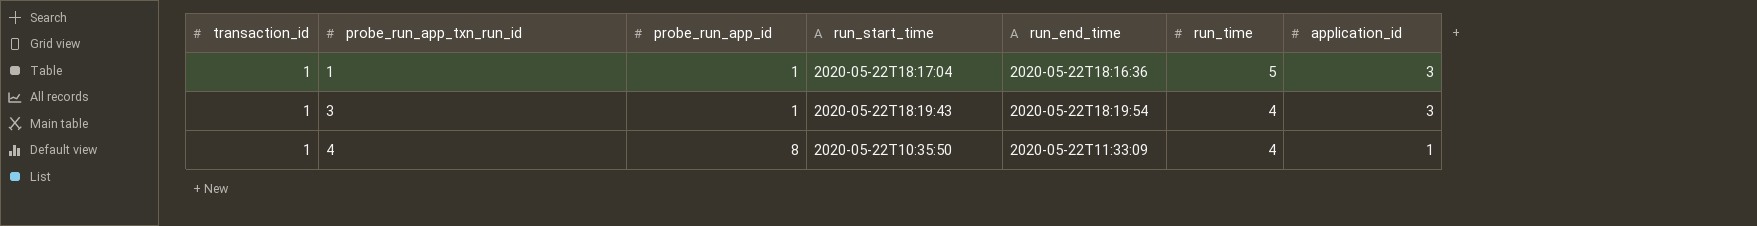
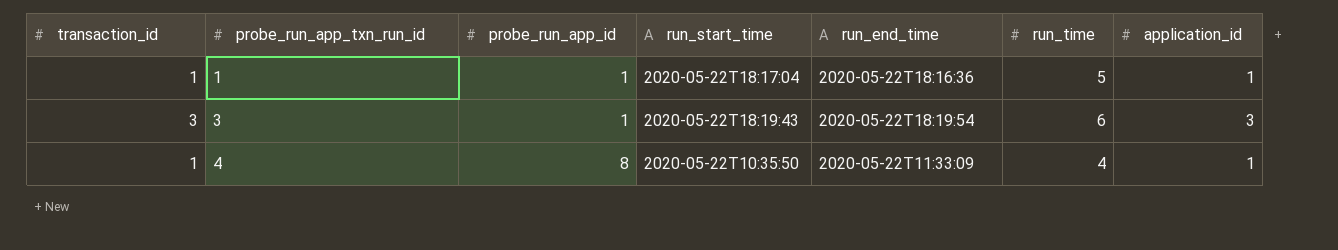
1 | application_id: 3 -> 1
3 | transaction_id: 1 -> 3
3 | run_time: 4 -> 6

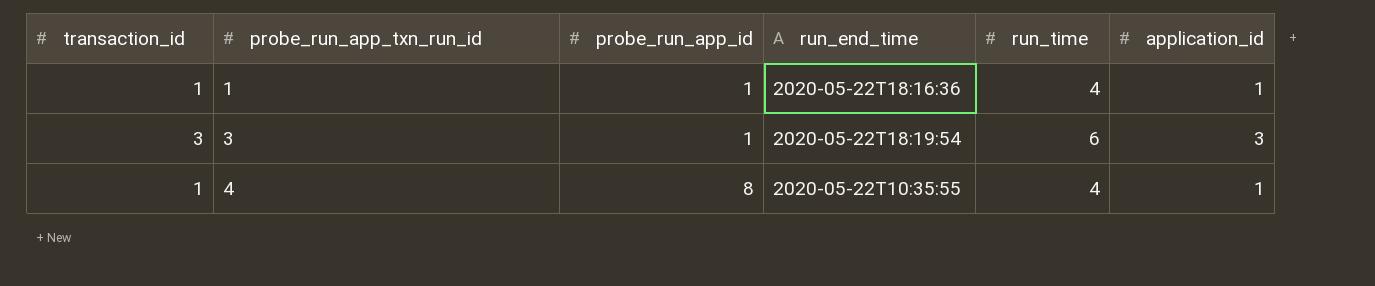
column run_start_time | position: 4 -> none
1 | run_time: 5 -> 4
4 | run_end_time: 2020-05-22T11:33:09 -> 2020-05-22T10:35:55

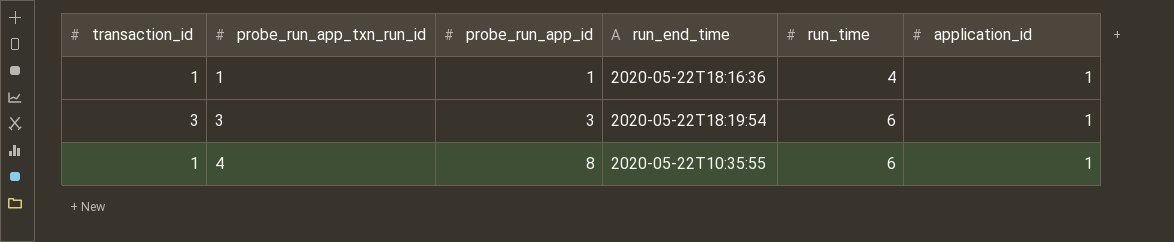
3 | probe_run_app_id: 1 -> 3
3 | application_id: 3 -> 1
4 | run_time: 4 -> 6

